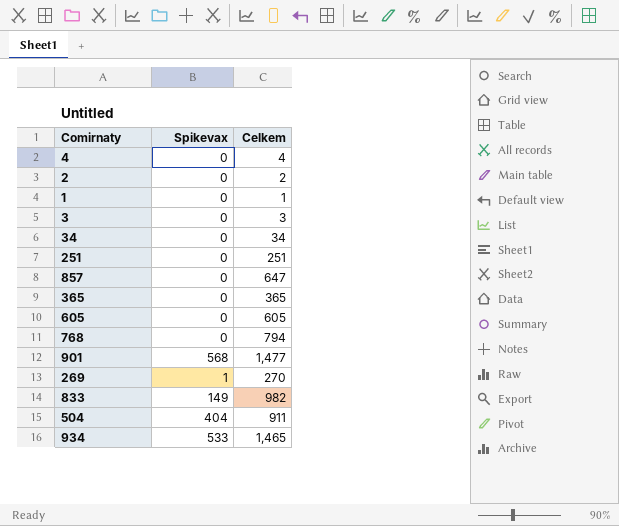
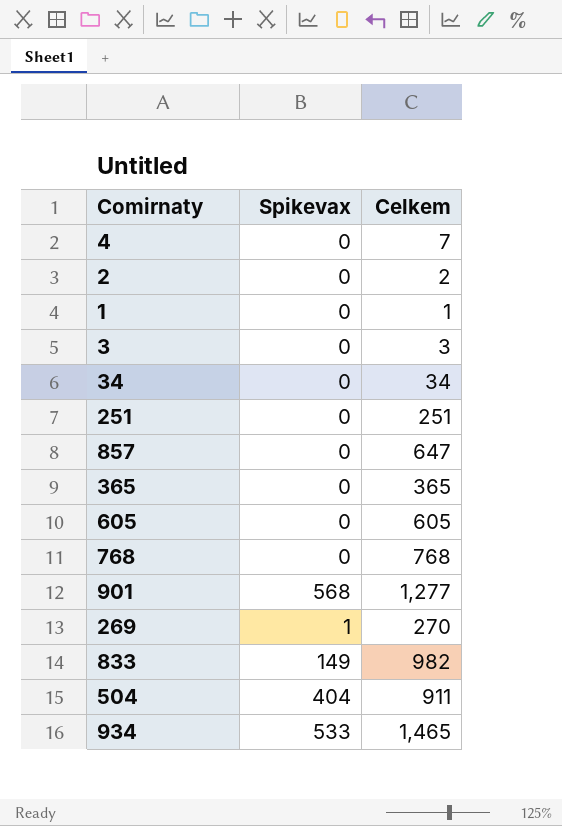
4 | Celkem: 4 -> 7
768 | Celkem: 794 -> 768
901 | Celkem: 1,477 -> 1,277

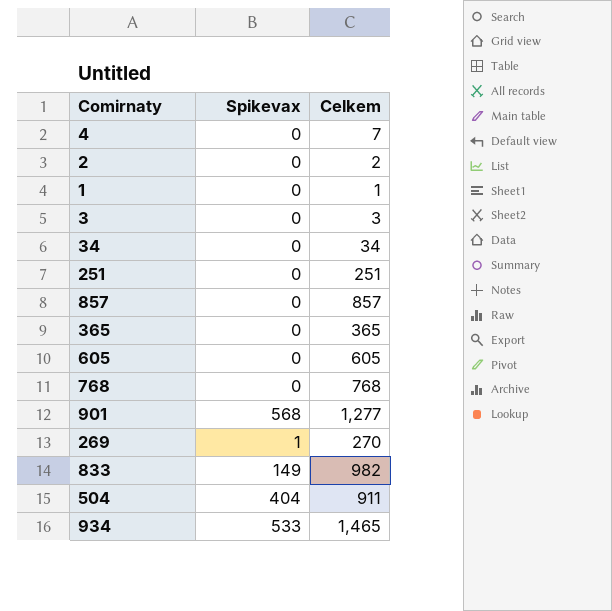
857 | Celkem: 647 -> 857

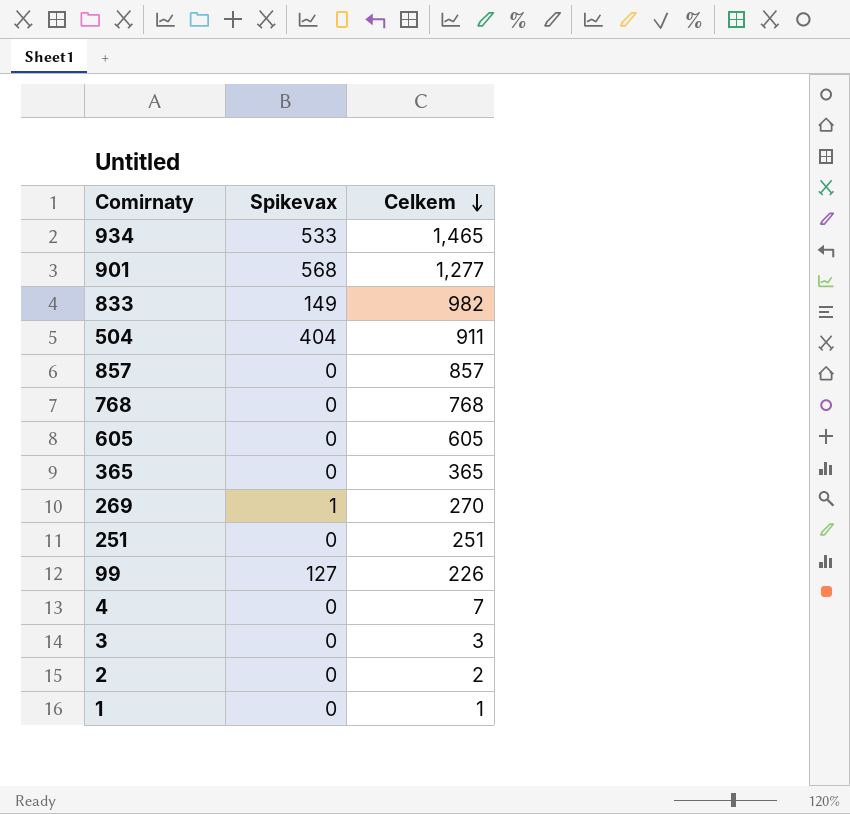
row order: none -> Celkem descending
row 34: 0 | 34 -> none
row 99: none -> 127 | 226

